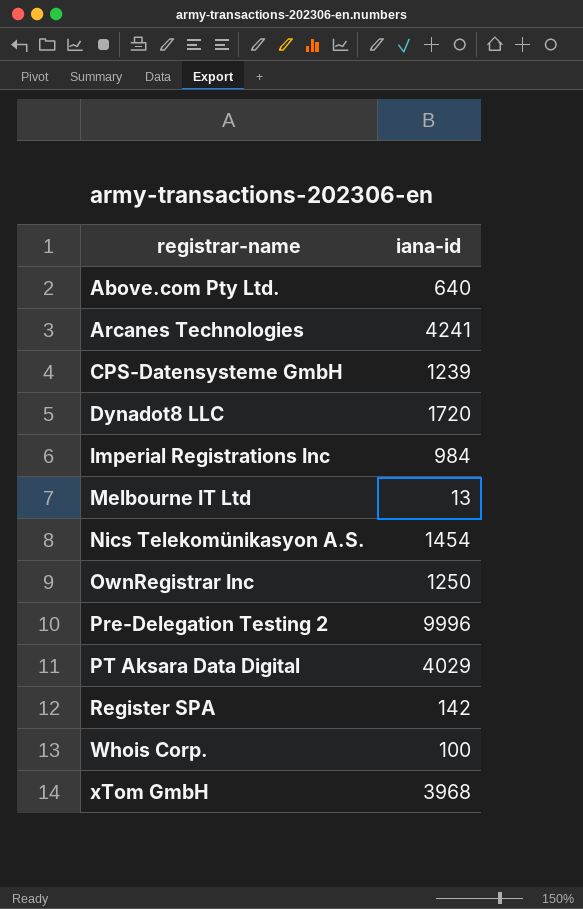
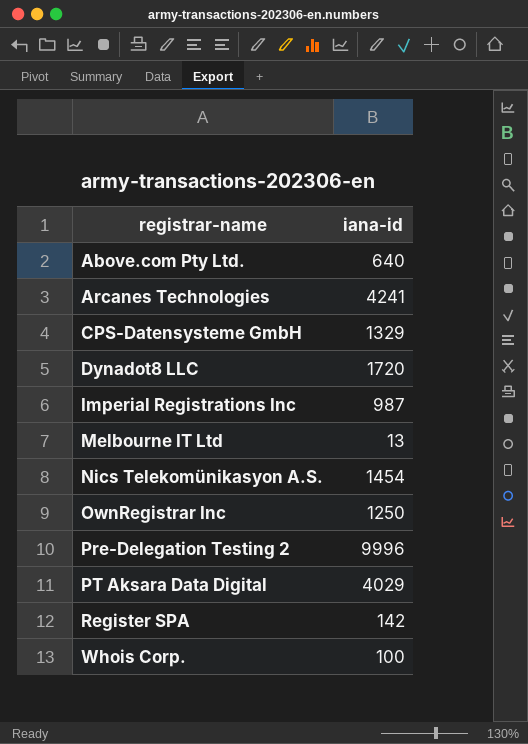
row xTom GmbH: 3968 -> none
CPS-Datensysteme GmbH | iana-id: 1239 -> 1329
Imperial Registrations Inc | iana-id: 984 -> 987

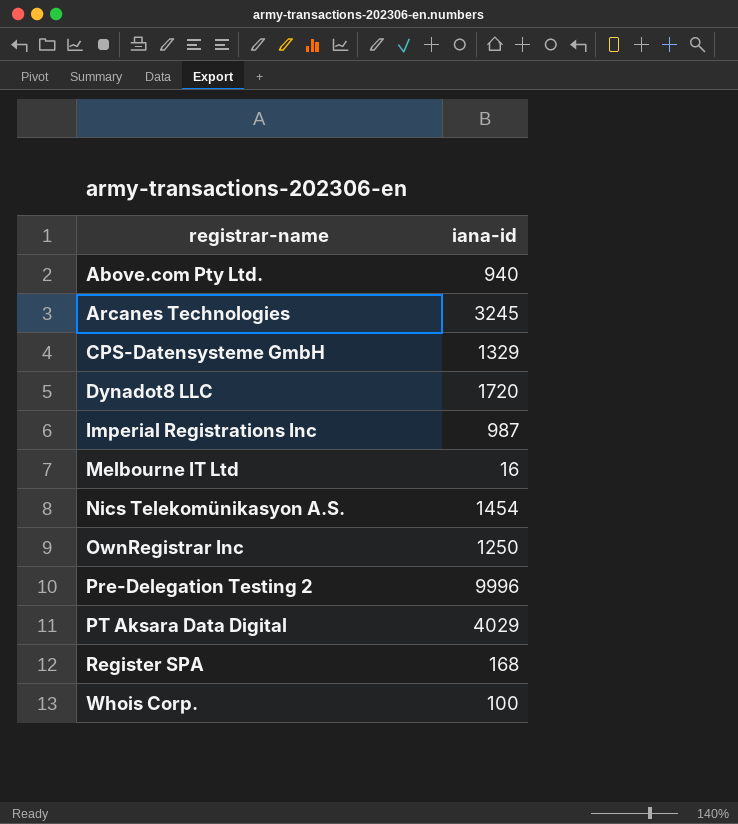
Above.com Pty Ltd. | iana-id: 640 -> 940
Arcanes Technologies | iana-id: 4241 -> 3245
Melbourne IT Ltd | iana-id: 13 -> 16
Register SPA | iana-id: 142 -> 168

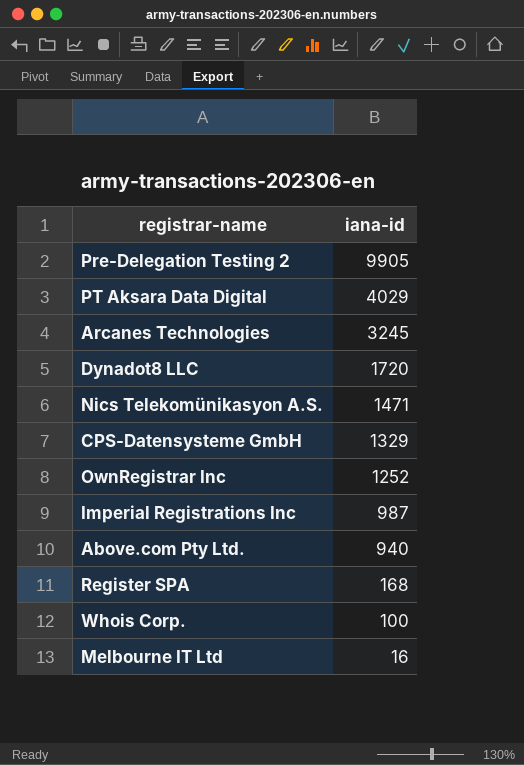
row order: registrar-name ascending -> iana-id descending
Pre-Delegation Testing 2 | iana-id: 9996 -> 9905
Nics Telekomünikasyon A.S. | iana-id: 1454 -> 1471
OwnRegistrar Inc | iana-id: 1250 -> 1252

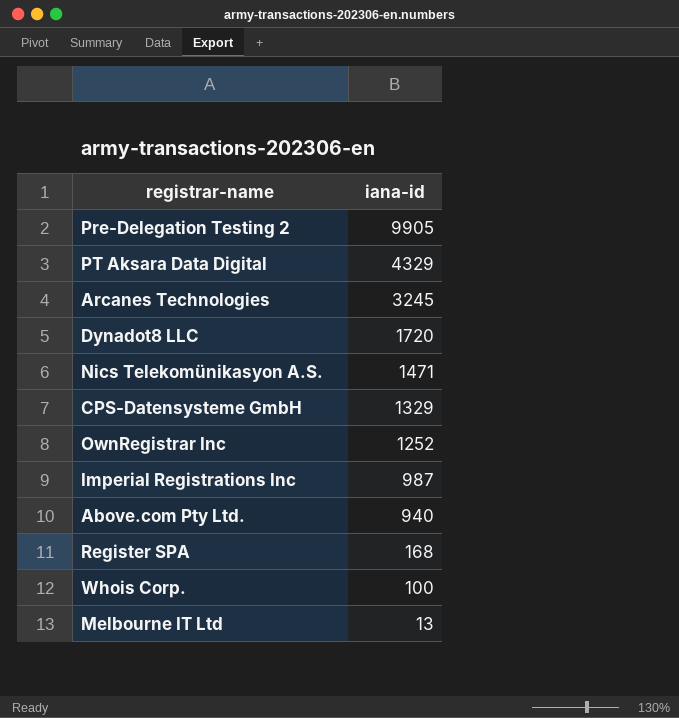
PT Aksara Data Digital | iana-id: 4029 -> 4329
Melbourne IT Ltd | iana-id: 16 -> 13

